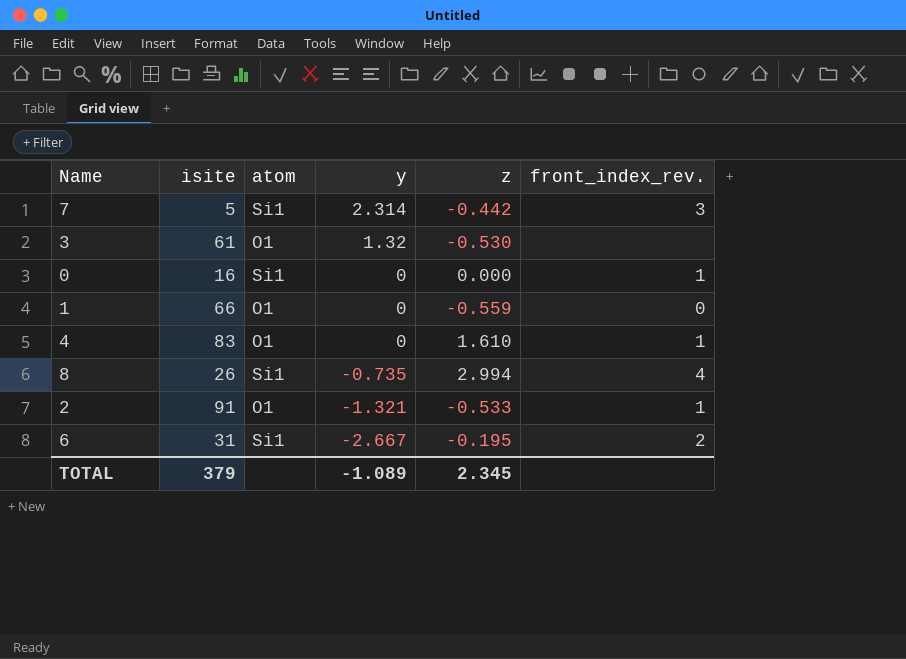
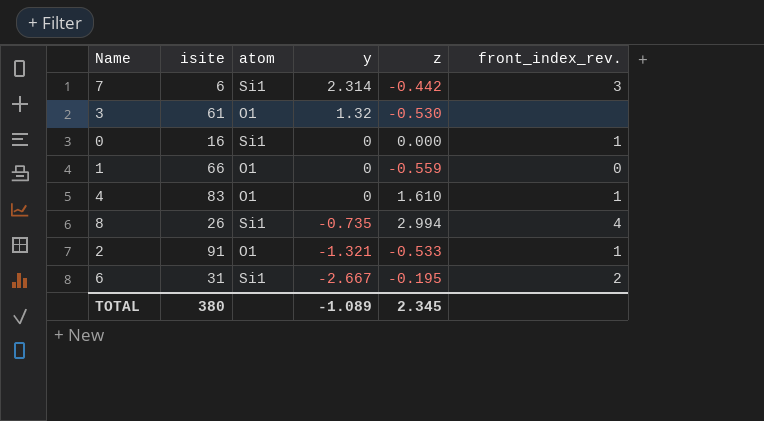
7 | isite: 5 -> 6
TOTAL | isite: 379 -> 380

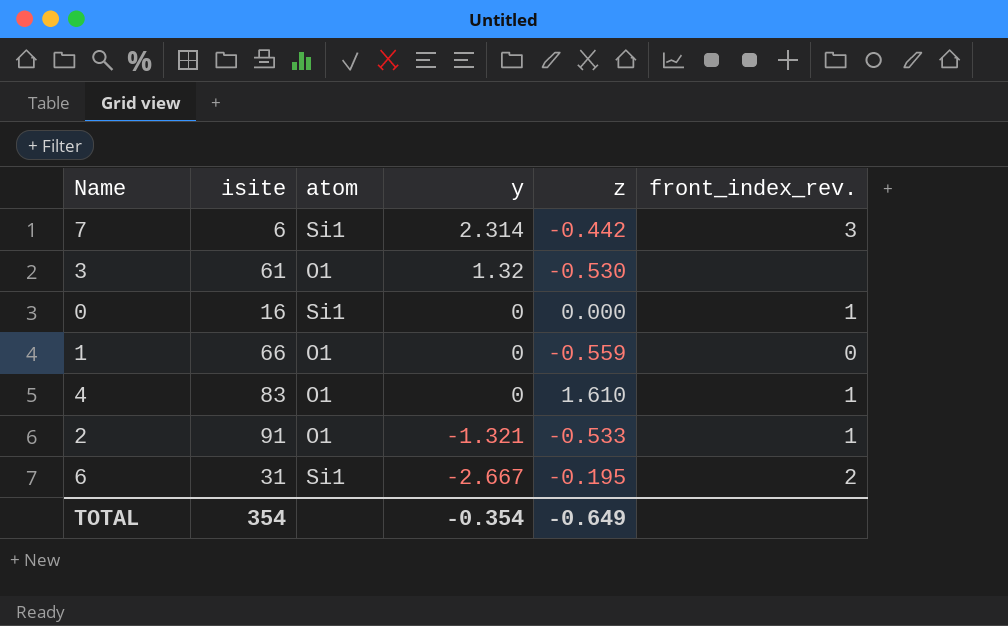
row 8: 26 | Si1 | -0.735 | 2.994 | 4 -> none
TOTAL | isite: 380 -> 354
TOTAL | y: -1.089 -> -0.354
TOTAL | z: 2.345 -> -0.649

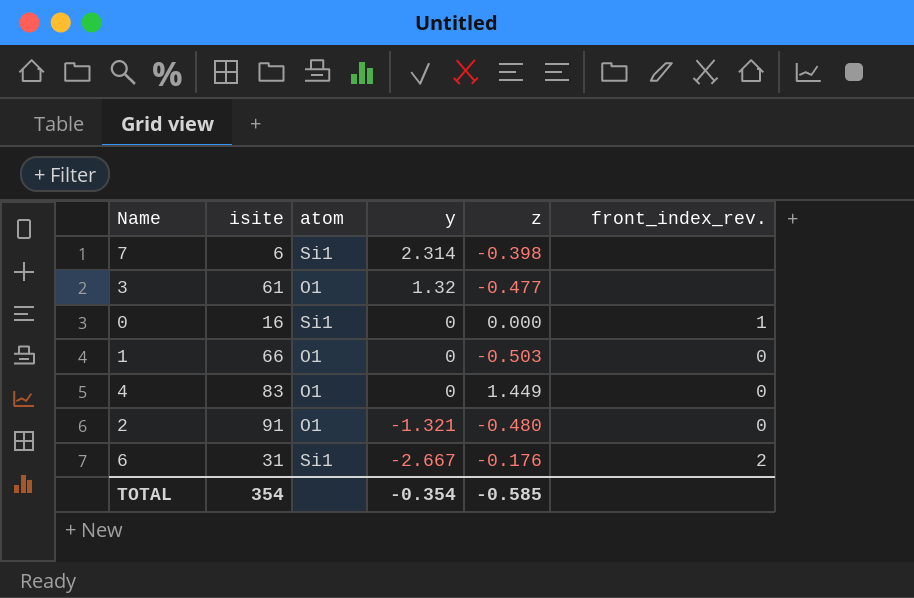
7 | z: -0.442 -> -0.398
7 | front_index_rev.: 3 -> none
3 | z: -0.530 -> -0.477
1 | z: -0.559 -> -0.503
4 | z: 1.610 -> 1.449
4 | front_index_rev.: 1 -> 0
2 | z: -0.533 -> -0.480
2 | front_index_rev.: 1 -> 0
6 | z: -0.195 -> -0.176
TOTAL | z: -0.649 -> -0.585

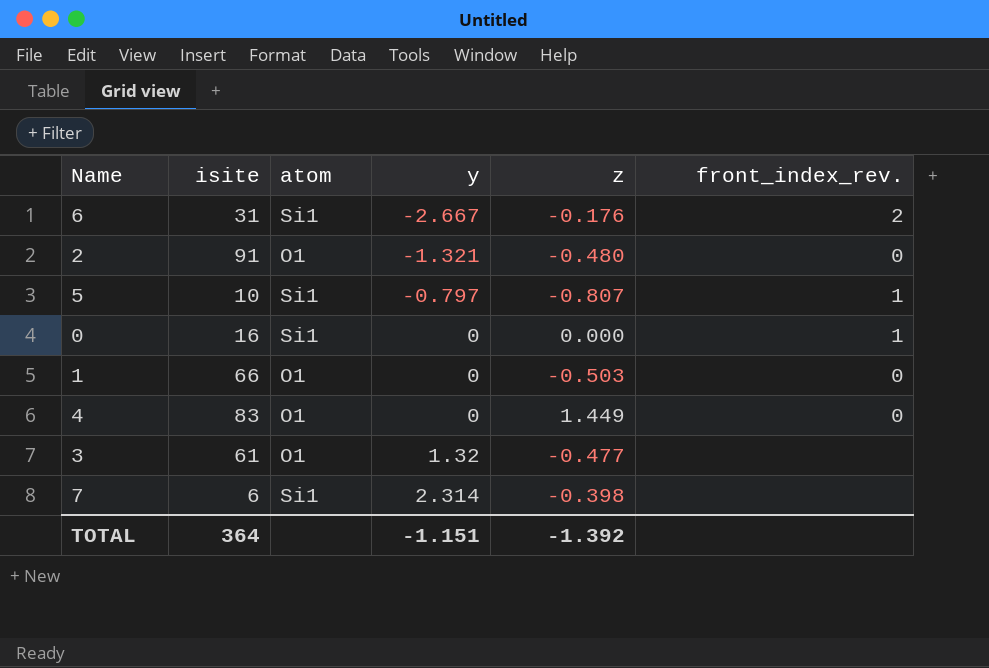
row order: y descending -> y ascending
row 5: none -> 10 | Si1 | -0.797 | -0.807 | 1
TOTAL | isite: 354 -> 364
TOTAL | y: -0.354 -> -1.151
TOTAL | z: -0.585 -> -1.392

